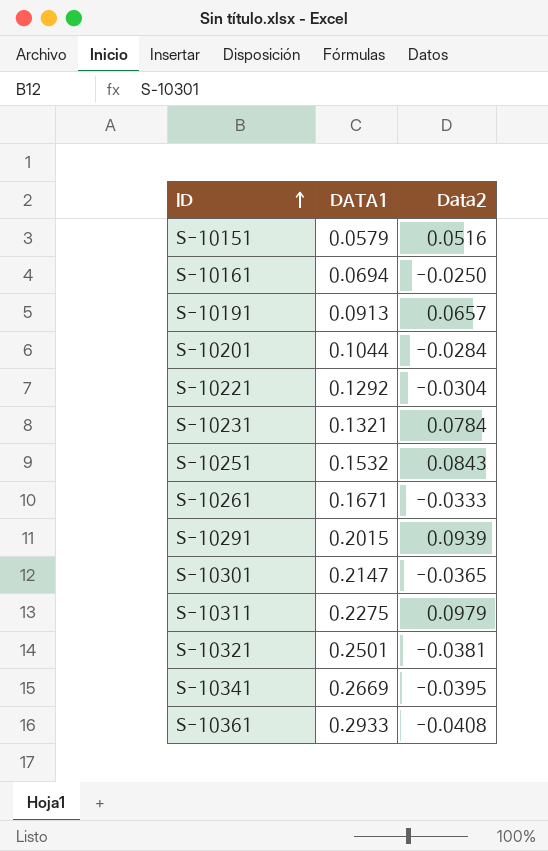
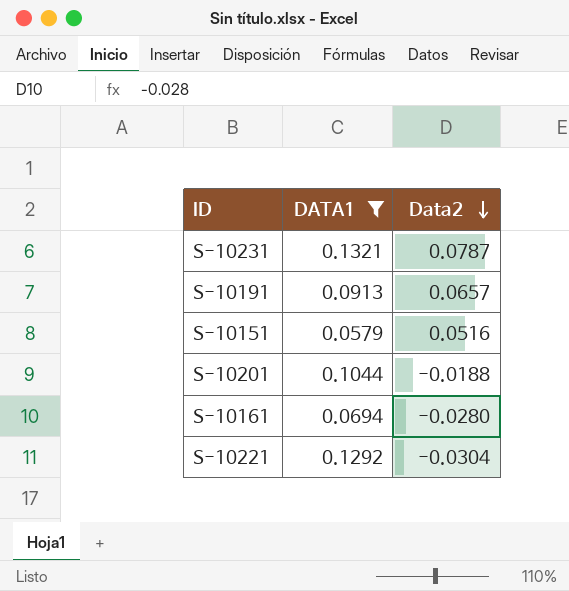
filter: none -> DATA1 <= 0.1321
row order: ID ascending -> Data2 descending
S-10231 | Data2: 0.0784 -> 0.0787
S-10201 | Data2: -0.0284 -> -0.0188
S-10161 | Data2: -0.0250 -> -0.0280

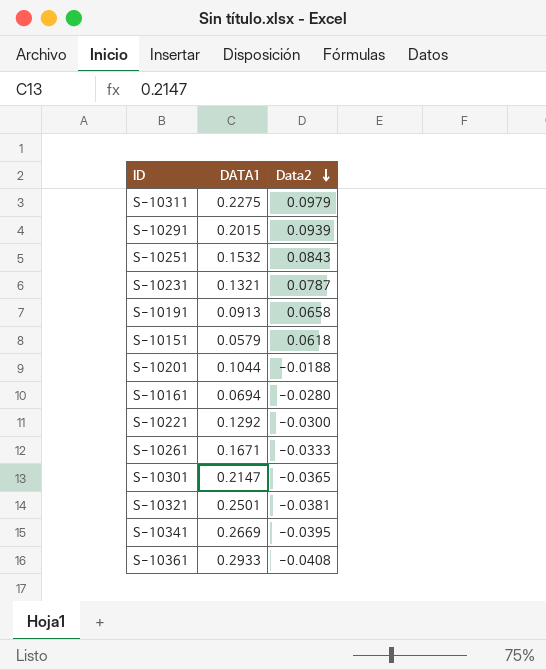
filter: DATA1 <= 0.1321 -> none
S-10191 | Data2: 0.0657 -> 0.0658
S-10151 | Data2: 0.0516 -> 0.0618
S-10221 | Data2: -0.0304 -> -0.0300

